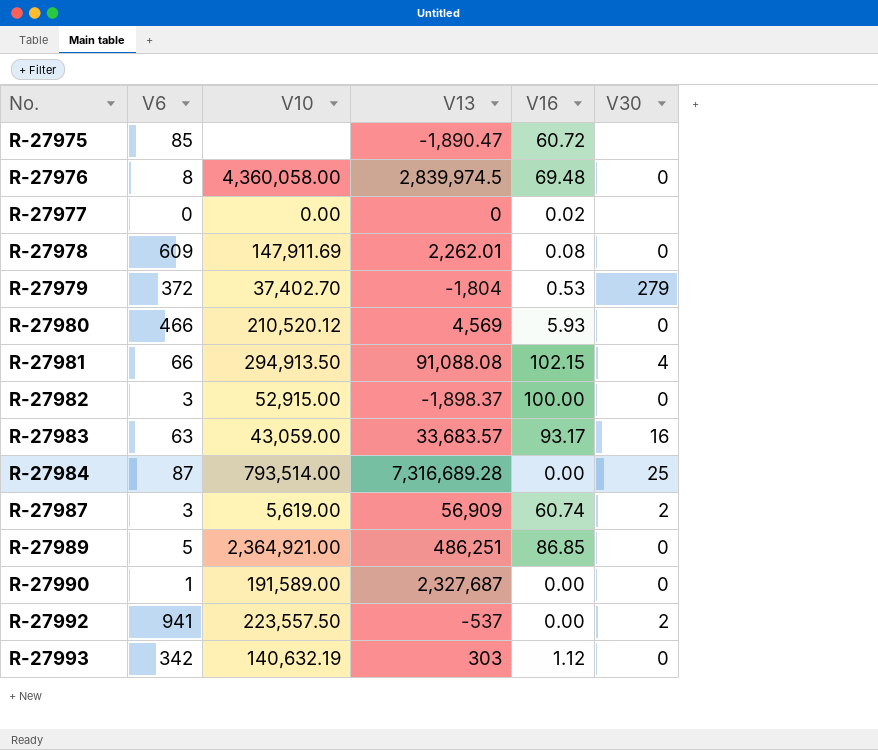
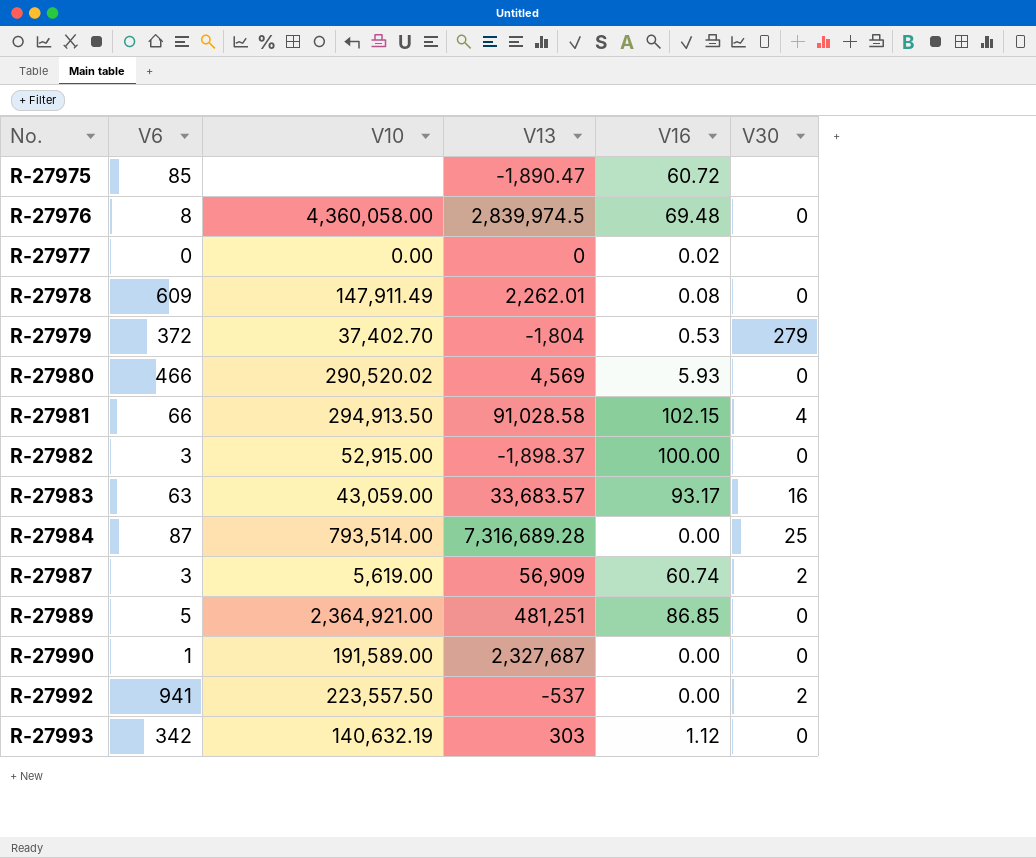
R-27978 | V10: 147,911.69 -> 147,911.49
R-27980 | V10: 210,520.12 -> 290,520.02
R-27981 | V13: 91,088.08 -> 91,028.58
R-27989 | V13: 486,251 -> 481,251

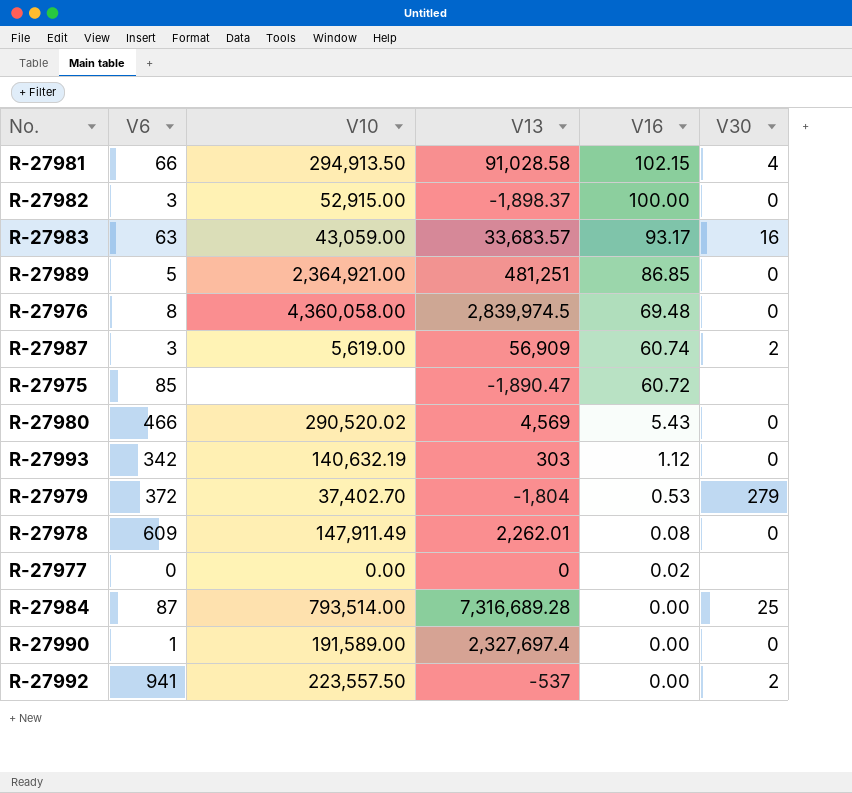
row order: No. ascending -> V16 descending
R-27980 | V16: 5.93 -> 5.43
R-27990 | V13: 2,327,687 -> 2,327,697.4

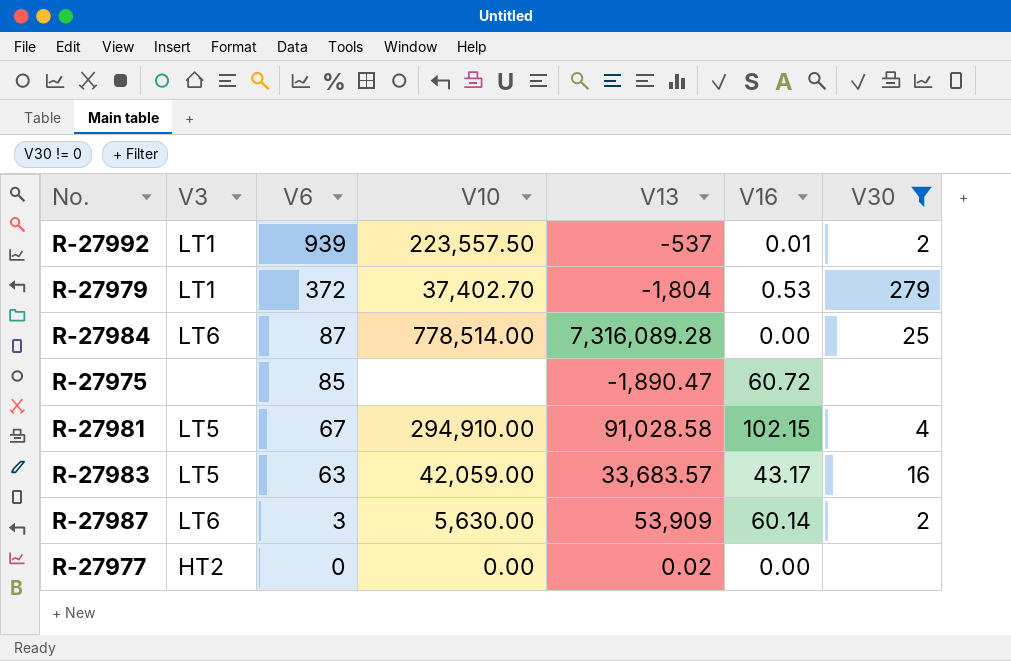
filter: none -> V30 != 0
row order: V16 descending -> V6 descending
column V3 | position: none -> 2
R-27992 | V6: 941 -> 939
R-27992 | V16: 0.00 -> 0.01
R-27984 | V10: 793,514.00 -> 778,514.00
R-27984 | V13: 7,316,689.28 -> 7,316,089.28
R-27981 | V6: 66 -> 67
R-27981 | V10: 294,913.50 -> 294,910.00
R-27983 | V10: 43,059.00 -> 42,059.00
R-27983 | V16: 93.17 -> 43.17
R-27987 | V10: 5,619.00 -> 5,630.00
R-27987 | V13: 56,909 -> 53,909
R-27987 | V16: 60.74 -> 60.14
R-27977 | V13: 0 -> 0.02
R-27977 | V16: 0.02 -> 0.00

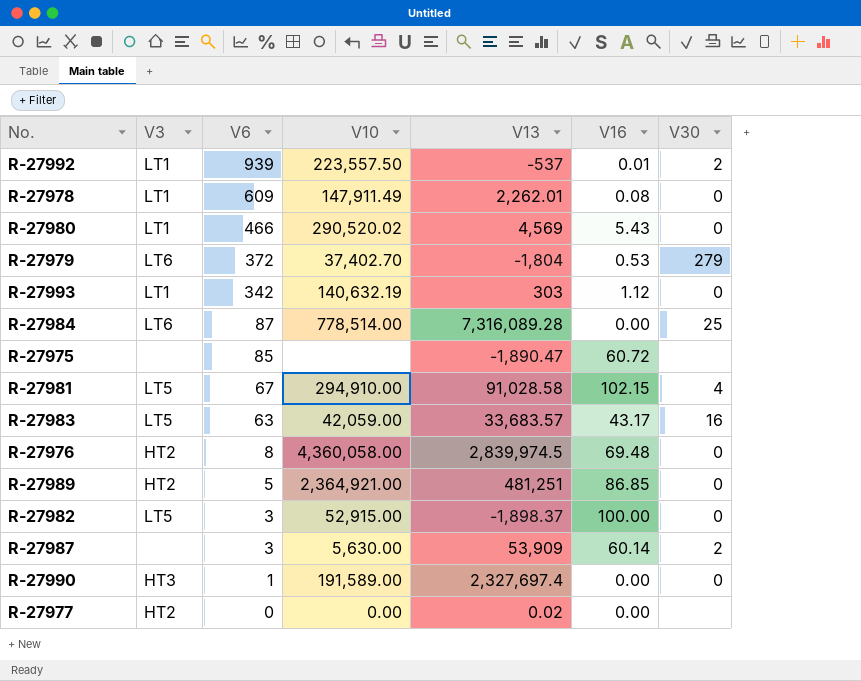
filter: V30 != 0 -> none
R-27979 | V3: LT1 -> LT6
R-27987 | V3: LT6 -> none

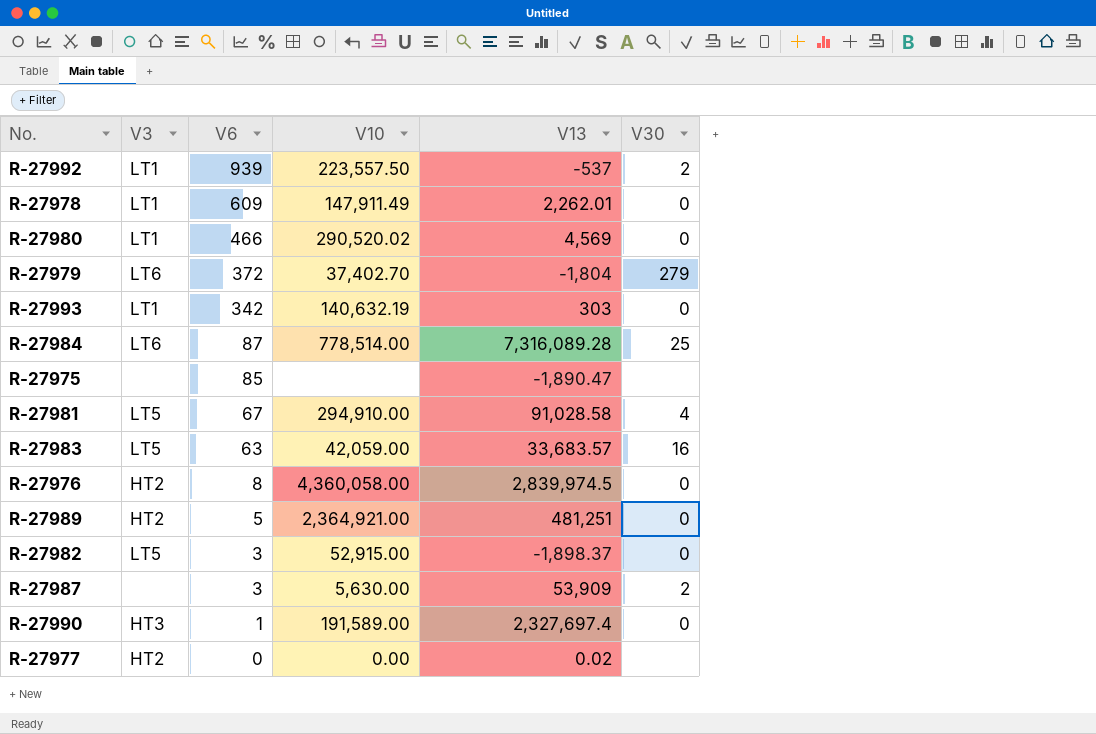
column V16 | position: 6 -> none

